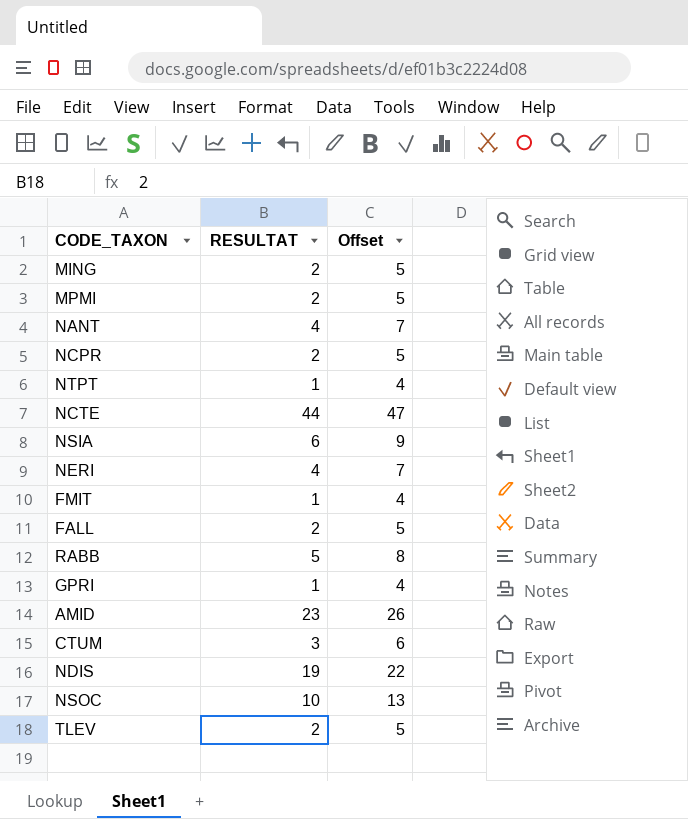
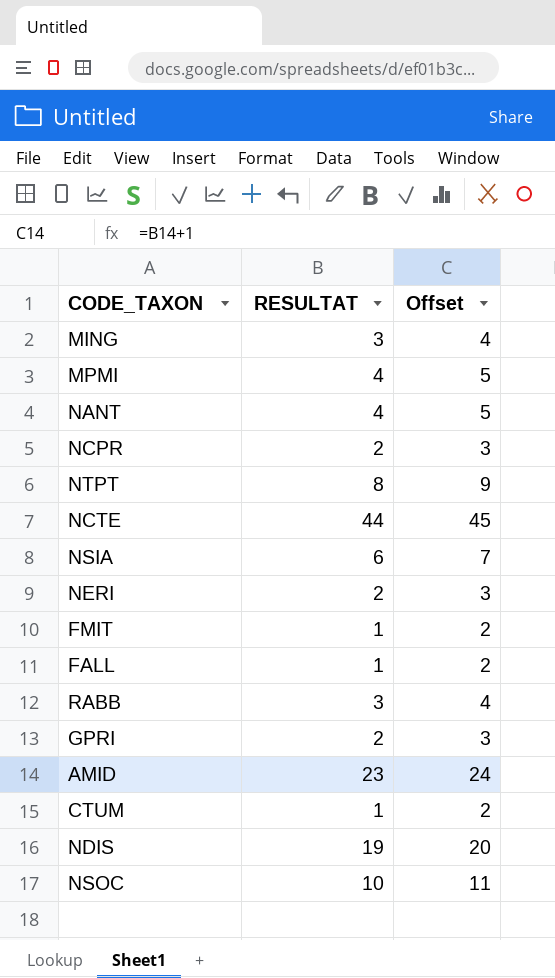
column Offset | formula: [RESULTAT] + 3 -> [RESULTAT] + 1
row TLEV: 2 | 5 -> none
MING | RESULTAT: 2 -> 3
MPMI | RESULTAT: 2 -> 4
NTPT | RESULTAT: 1 -> 8
NERI | RESULTAT: 4 -> 2
FALL | RESULTAT: 2 -> 1
RABB | RESULTAT: 5 -> 3
GPRI | RESULTAT: 1 -> 2
CTUM | RESULTAT: 3 -> 1

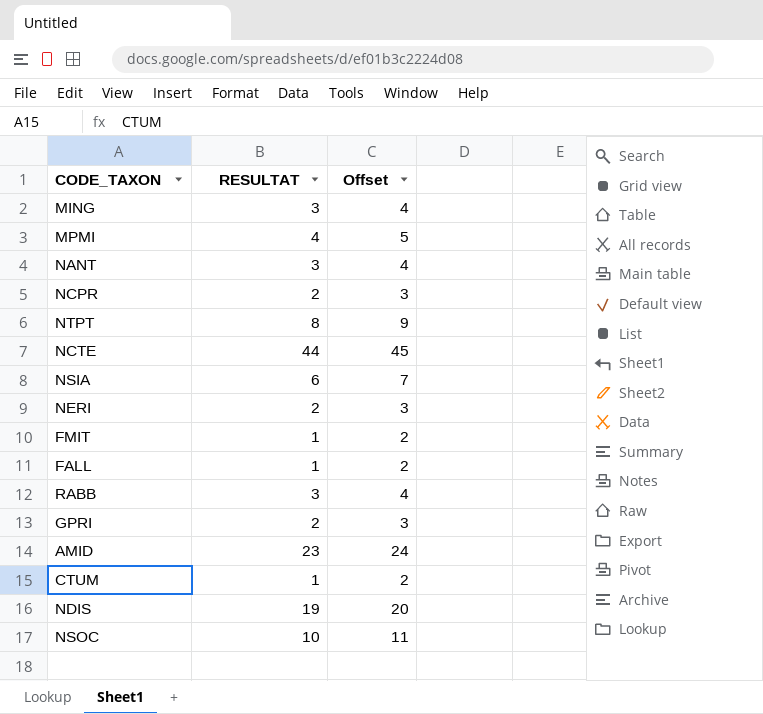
NANT | RESULTAT: 4 -> 3
NANT | Offset: 5 -> 4

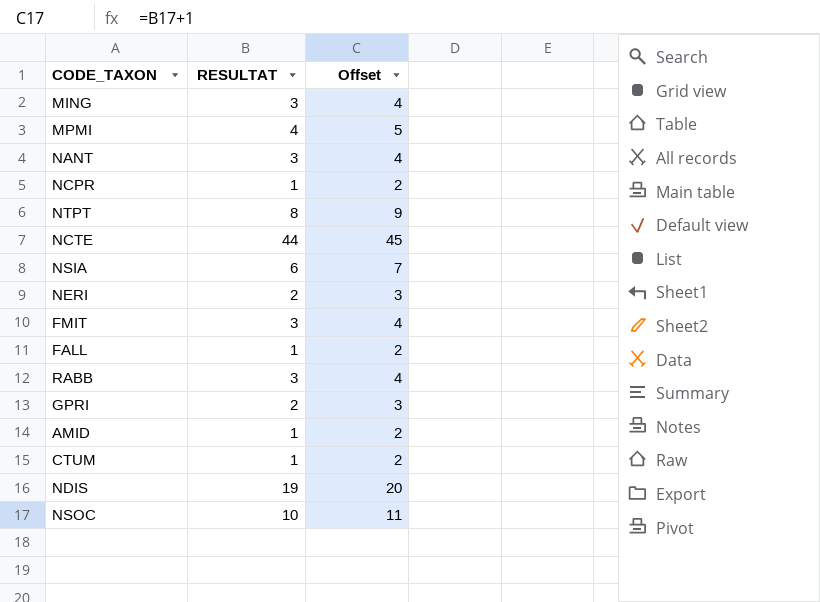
NCPR | RESULTAT: 2 -> 1
NCPR | Offset: 3 -> 2
FMIT | RESULTAT: 1 -> 3
FMIT | Offset: 2 -> 4
AMID | RESULTAT: 23 -> 1
AMID | Offset: 24 -> 2

